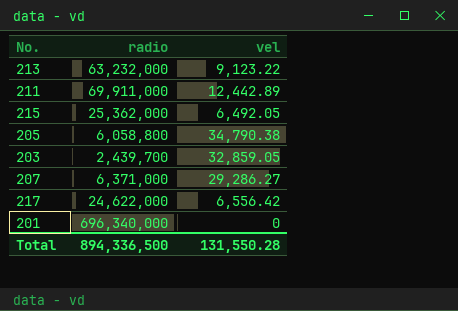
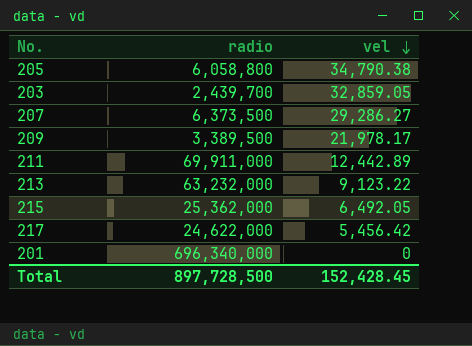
row order: none -> vel descending
207 | radio: 6,371,000 -> 6,373,500
row 209: none -> 3,389,500 | 21,978.17
217 | vel: 6,556.42 -> 5,456.42
Total | radio: 894,336,500 -> 897,728,500
Total | vel: 131,550.28 -> 152,428.45

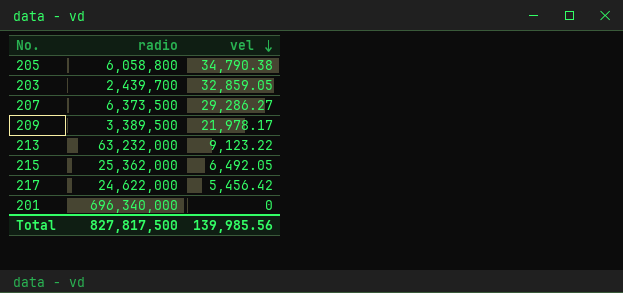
row 211: 69,911,000 | 12,442.89 -> none
Total | radio: 897,728,500 -> 827,817,500
Total | vel: 152,428.45 -> 139,985.56

